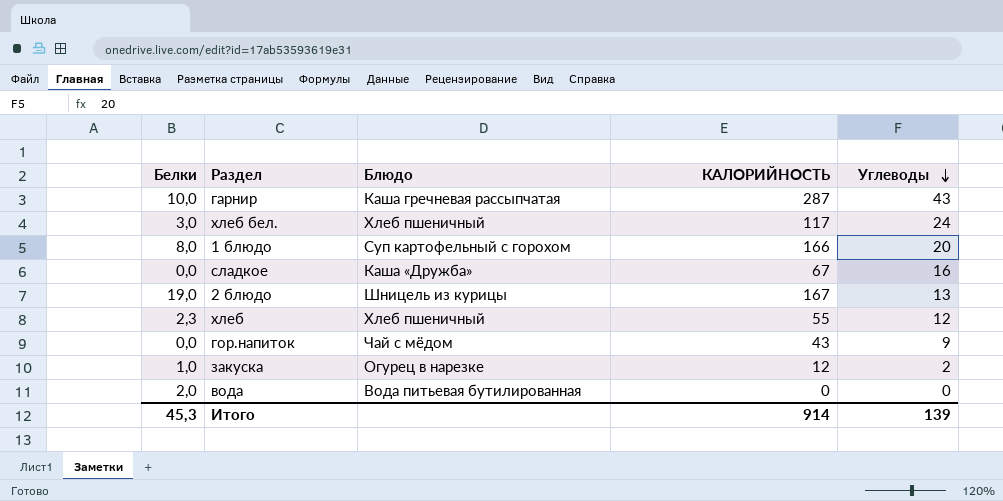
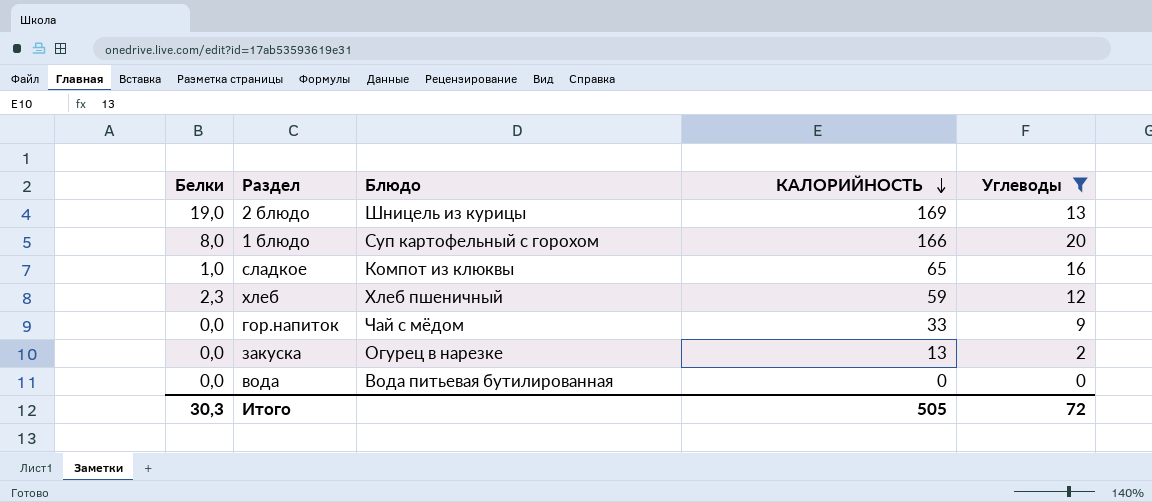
filter: none -> Углеводы <= 20
row order: Углеводы descending -> КАЛОРИЙНОСТЬ descending
2 блюдо | КАЛОРИЙНОСТЬ: 167 -> 169
сладкое | Белки: 0,0 -> 1,0
сладкое | Блюдо: Каша «Дружба» -> Компот из клюквы
сладкое | КАЛОРИЙНОСТЬ: 67 -> 65
хлеб | КАЛОРИЙНОСТЬ: 55 -> 59
гор.напиток | КАЛОРИЙНОСТЬ: 43 -> 33
закуска | Белки: 1,0 -> 0,0
закуска | КАЛОРИЙНОСТЬ: 12 -> 13
вода | Белки: 2,0 -> 0,0
Итого | Белки: 45,3 -> 30,3
Итого | КАЛОРИЙНОСТЬ: 914 -> 505
Итого | Углеводы: 139 -> 72

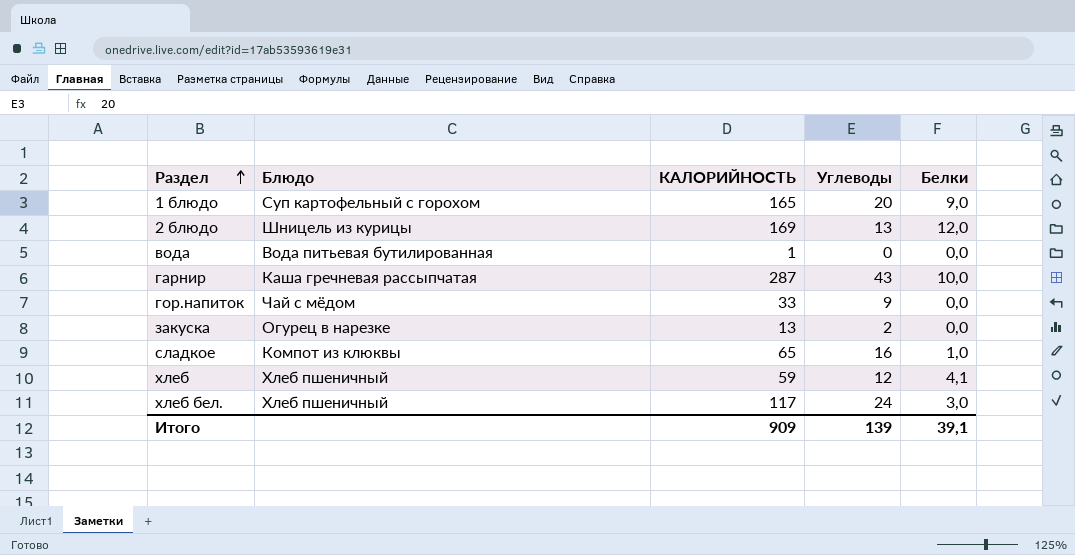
filter: Углеводы <= 20 -> none
row order: КАЛОРИЙНОСТЬ descending -> Раздел ascending
column Белки | position: 1 -> 5
1 блюдо | КАЛОРИЙНОСТЬ: 166 -> 165
1 блюдо | Белки: 8,0 -> 9,0
2 блюдо | Белки: 19,0 -> 12,0
вода | КАЛОРИЙНОСТЬ: 0 -> 1
хлеб | Белки: 2,3 -> 4,1
Итого | КАЛОРИЙНОСТЬ: 505 -> 909
Итого | Углеводы: 72 -> 139
Итого | Белки: 30,3 -> 39,1

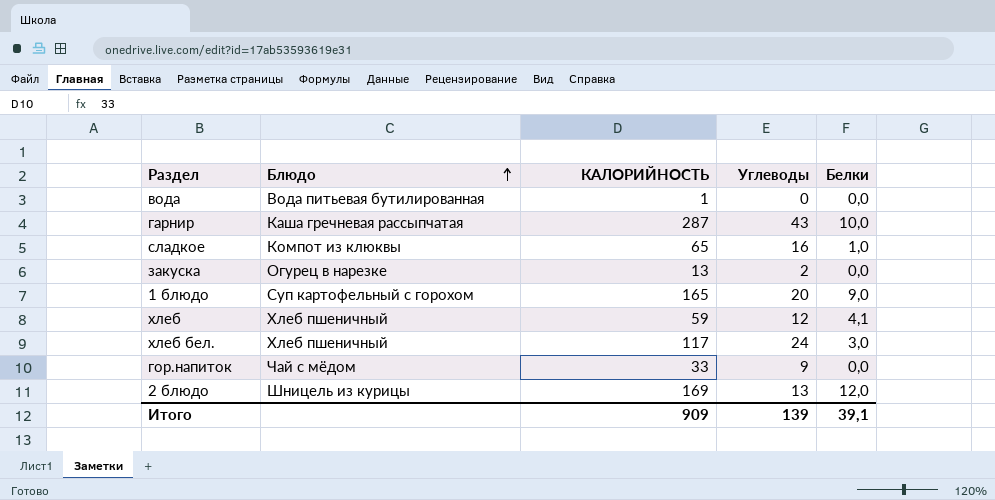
row order: Раздел ascending -> Блюдо ascending

